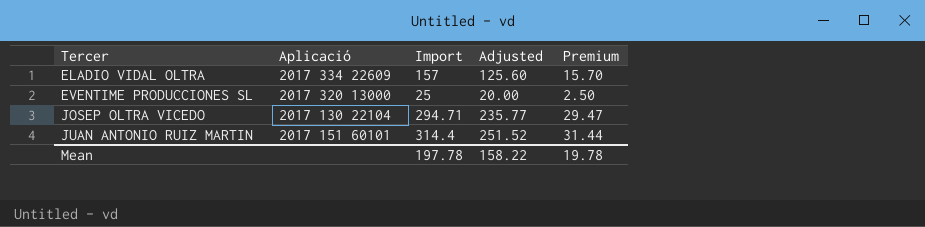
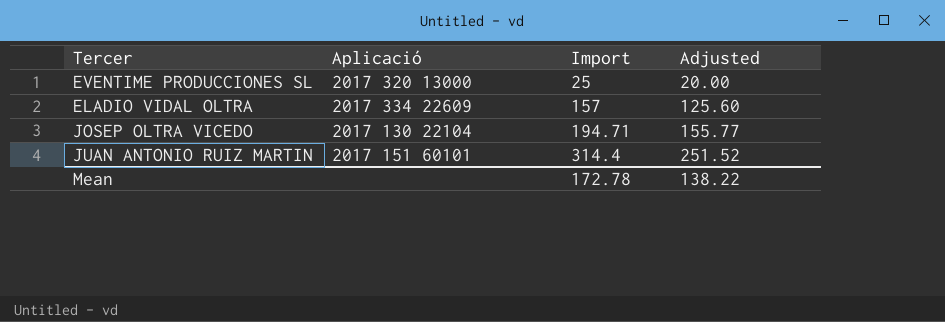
row order: Tercer ascending -> Import ascending
column Premium | formula: [Import] * 0.1 -> none
JOSEP OLTRA VICEDO | Import: 294.71 -> 194.71
JOSEP OLTRA VICEDO | Adjusted: 235.77 -> 155.77
Mean | Import: 197.78 -> 172.78
Mean | Adjusted: 158.22 -> 138.22

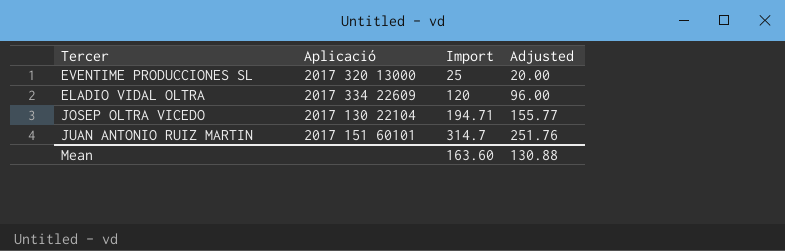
ELADIO VIDAL OLTRA | Import: 157 -> 120
ELADIO VIDAL OLTRA | Adjusted: 125.60 -> 96.00
JUAN ANTONIO RUIZ MARTIN | Import: 314.4 -> 314.7
JUAN ANTONIO RUIZ MARTIN | Adjusted: 251.52 -> 251.76
Mean | Import: 172.78 -> 163.60
Mean | Adjusted: 138.22 -> 130.88

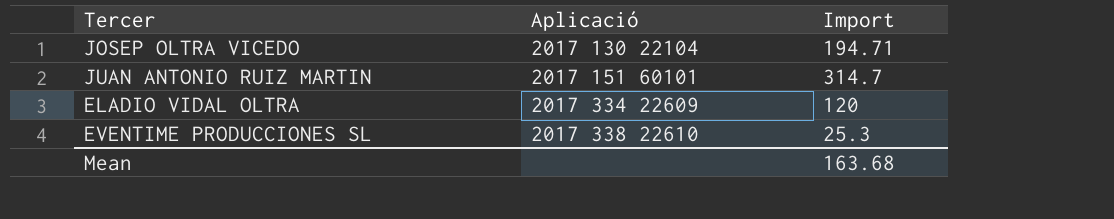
row order: Import ascending -> Aplicació ascending
column Adjusted | formula: [Import] * 0.8 -> none
EVENTIME PRODUCCIONES SL | Aplicació: 2017 320 13000 -> 2017 338 22610
EVENTIME PRODUCCIONES SL | Import: 25 -> 25.3
Mean | Import: 163.60 -> 163.68

